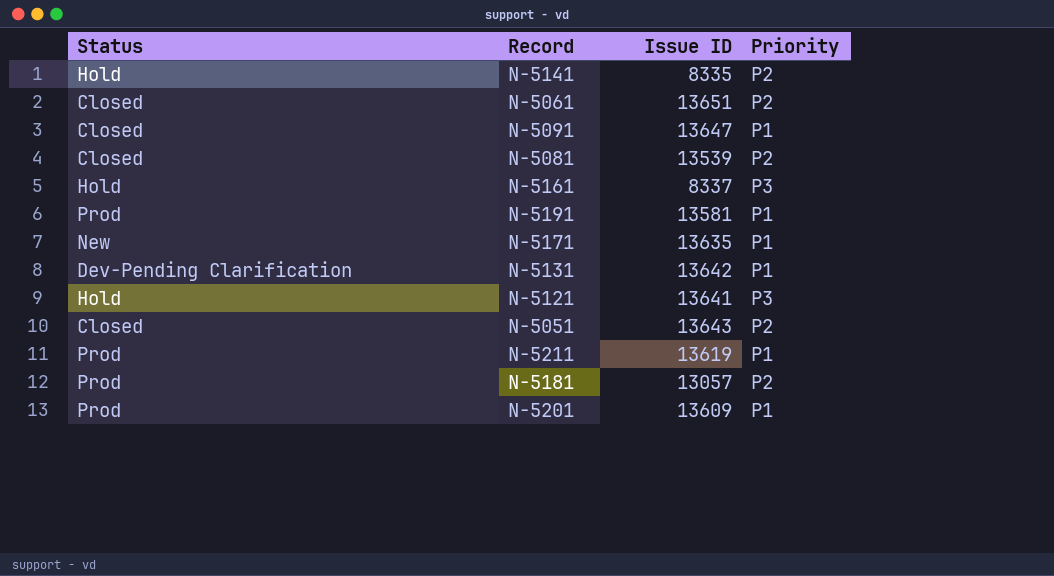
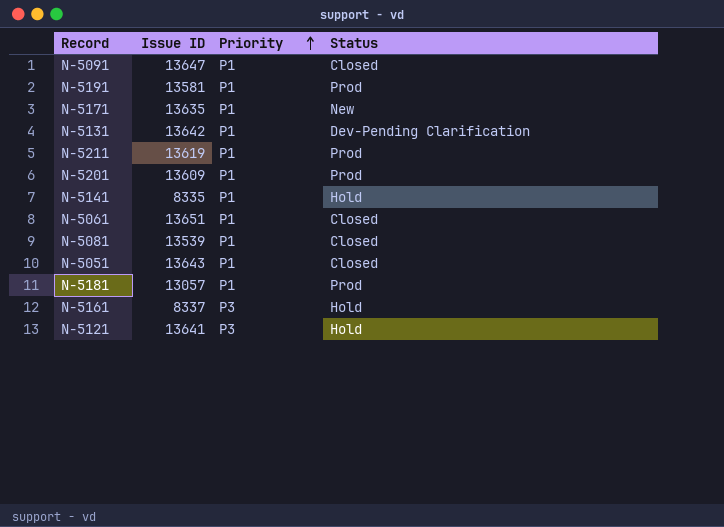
row order: none -> Priority ascending
column Status | position: 1 -> 4
N-5141 | Priority: P2 -> P1
N-5061 | Priority: P2 -> P1
N-5081 | Priority: P2 -> P1
N-5051 | Priority: P2 -> P1
N-5181 | Priority: P2 -> P1

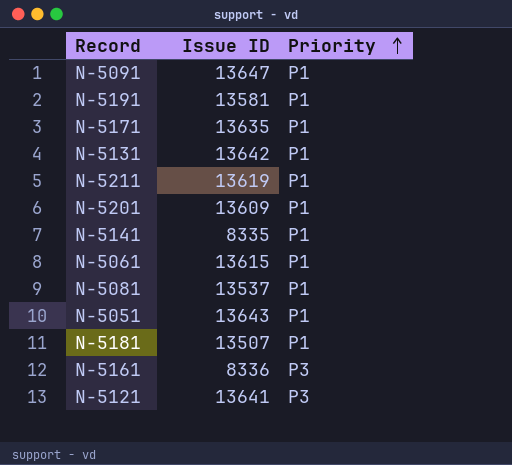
column Status | position: 4 -> none
N-5061 | Issue ID: 13651 -> 13615
N-5081 | Issue ID: 13539 -> 13537
N-5181 | Issue ID: 13057 -> 13507
N-5161 | Issue ID: 8337 -> 8336

